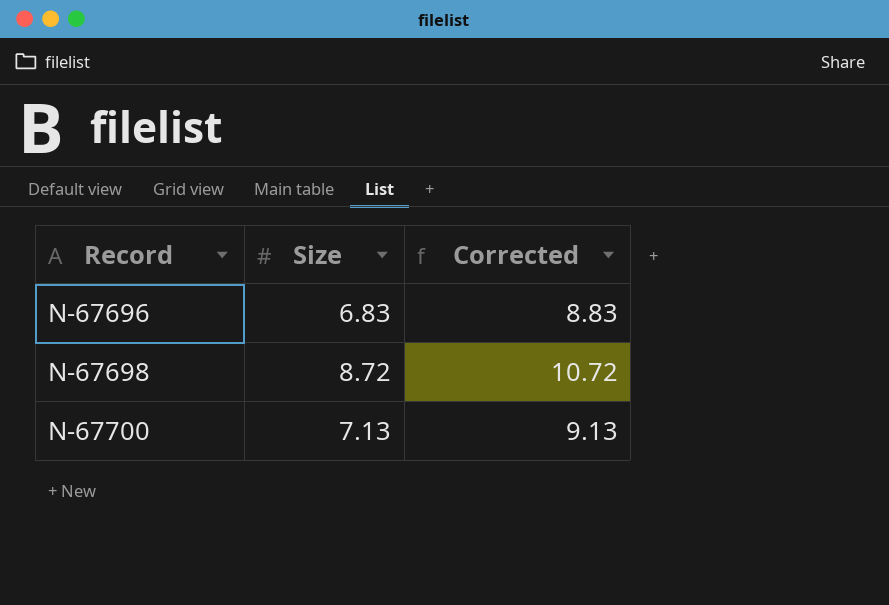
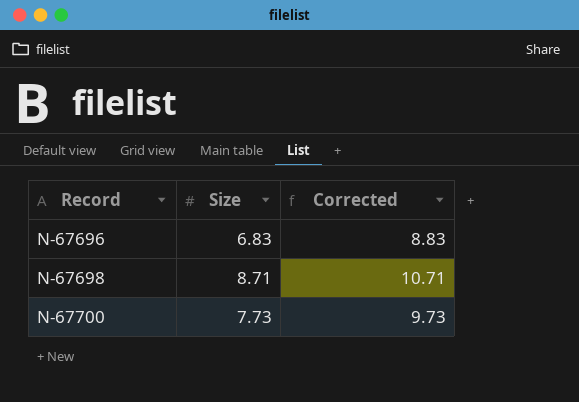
N-67698 | Size: 8.72 -> 8.71
N-67698 | Corrected: 10.72 -> 10.71
N-67700 | Size: 7.13 -> 7.73
N-67700 | Corrected: 9.13 -> 9.73

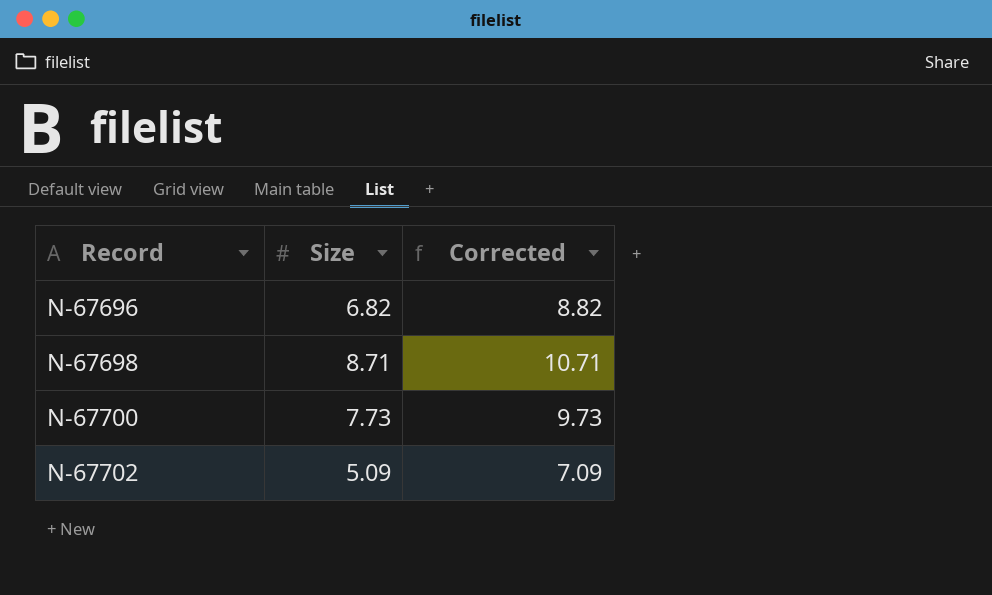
N-67696 | Size: 6.83 -> 6.82
N-67696 | Corrected: 8.83 -> 8.82
row N-67702: none -> 5.09 | 7.09

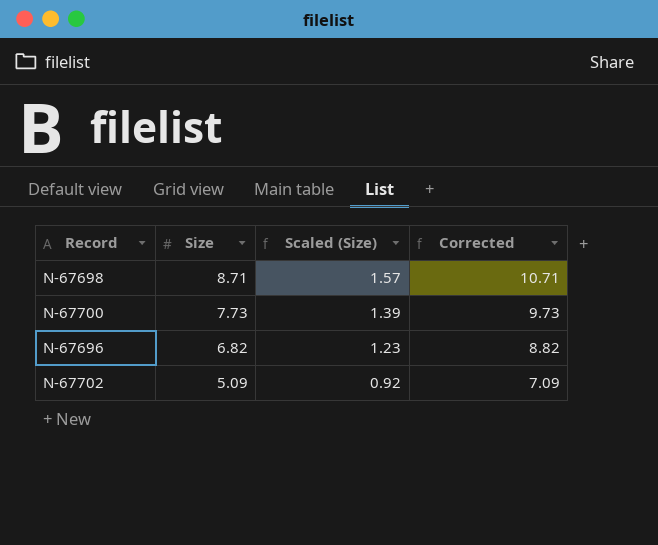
row order: Record ascending -> Size descending
column Scaled (Size) | formula: none -> [Size] * 0.18

